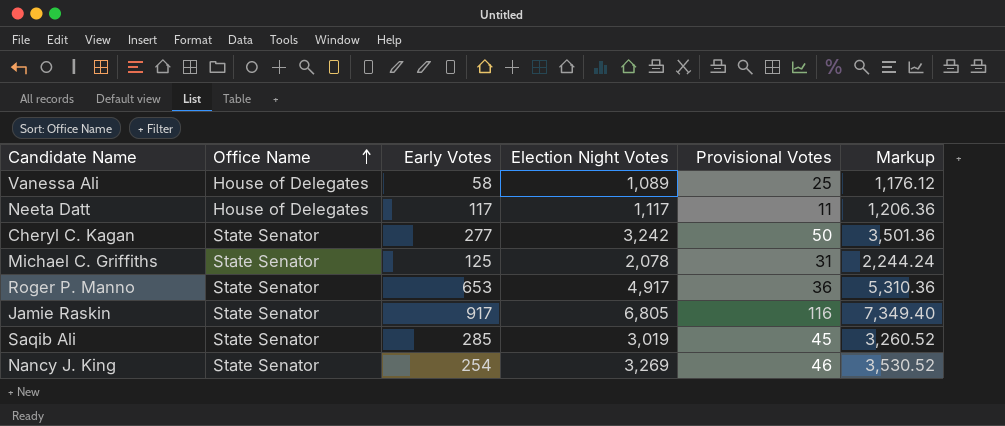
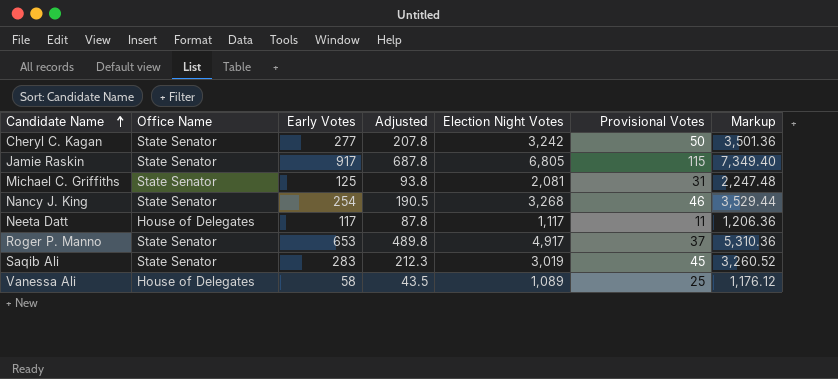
row order: Office Name ascending -> Candidate Name ascending
column Adjusted | formula: none -> [Early Votes] * 0.75
Jamie Raskin | Provisional Votes: 116 -> 115
Michael C. Griffiths | Election Night Votes: 2,078 -> 2,081
Michael C. Griffiths | Markup: 2,244.24 -> 2,247.48
Nancy J. King | Election Night Votes: 3,269 -> 3,268
Nancy J. King | Markup: 3,530.52 -> 3,529.44
Roger P. Manno | Provisional Votes: 36 -> 37
Saqib Ali | Early Votes: 285 -> 283

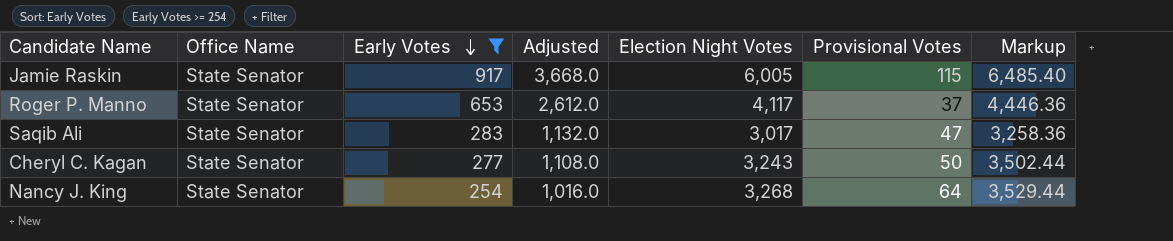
filter: none -> Early Votes >= 254
row order: Candidate Name ascending -> Early Votes descending
column Adjusted | formula: [Early Votes] * 0.75 -> [Early Votes] * 4
Jamie Raskin | Election Night Votes: 6,805 -> 6,005
Jamie Raskin | Markup: 7,349.40 -> 6,485.40
Roger P. Manno | Election Night Votes: 4,917 -> 4,117
Roger P. Manno | Markup: 5,310.36 -> 4,446.36
Saqib Ali | Election Night Votes: 3,019 -> 3,017
Saqib Ali | Provisional Votes: 45 -> 47
Saqib Ali | Markup: 3,260.52 -> 3,258.36
Cheryl C. Kagan | Election Night Votes: 3,242 -> 3,243
Cheryl C. Kagan | Markup: 3,501.36 -> 3,502.44
Nancy J. King | Provisional Votes: 46 -> 64

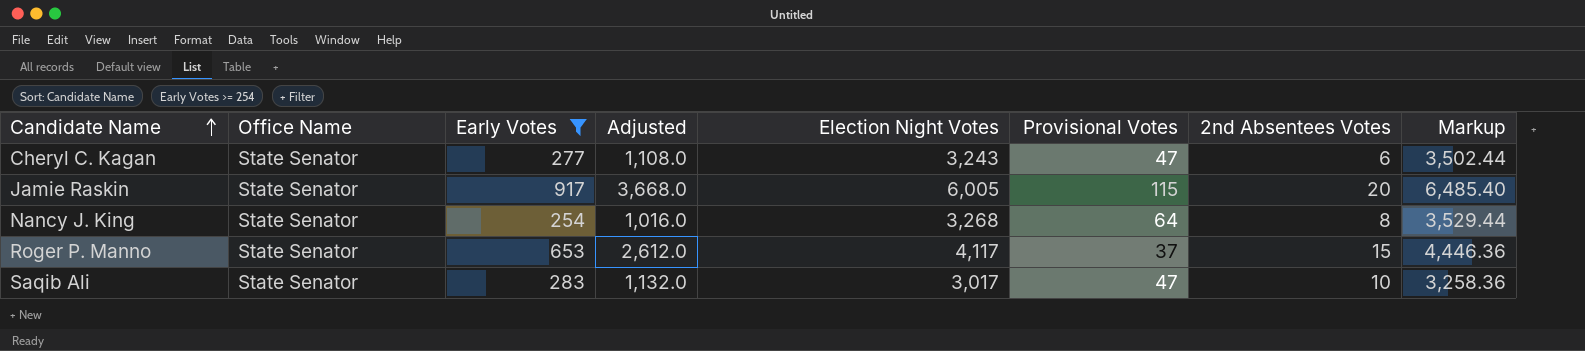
row order: Early Votes descending -> Candidate Name ascending
column 2nd Absentees Votes | position: none -> 7
Cheryl C. Kagan | Provisional Votes: 50 -> 47

